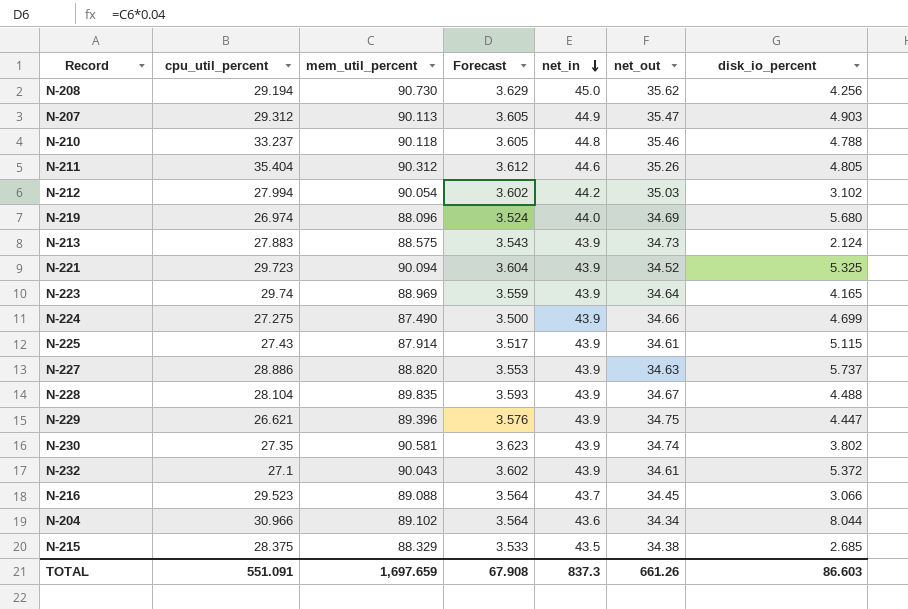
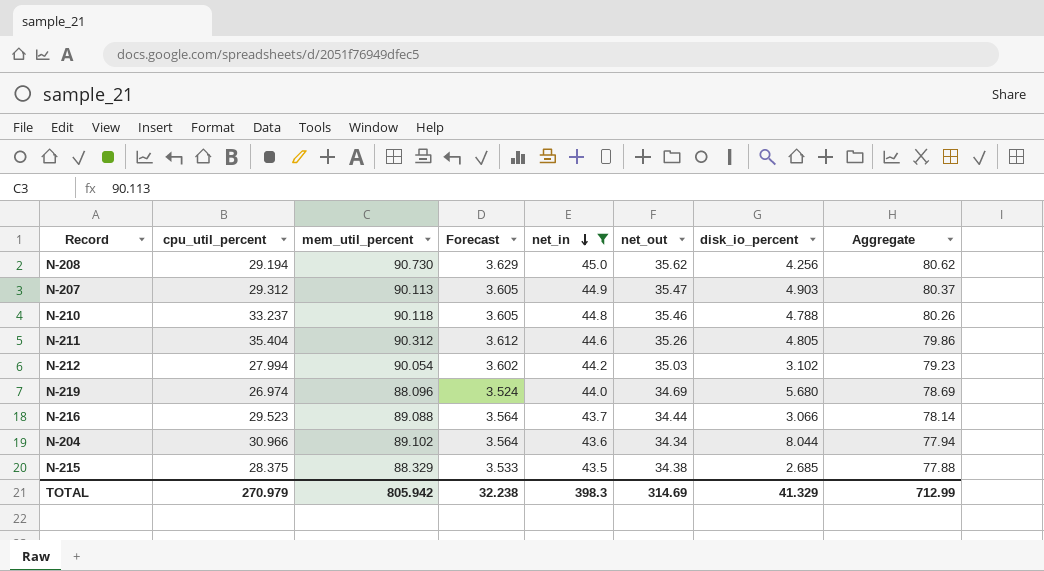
filter: none -> net_in != 43.9
column Aggregate | formula: none -> [net_in] + [net_out]
N-216 | net_out: 34.45 -> 34.44
TOTAL | cpu_util_percent: 551.091 -> 270.979
TOTAL | mem_util_percent: 1,697.659 -> 805.942
TOTAL | Forecast: 67.908 -> 32.238
TOTAL | net_in: 837.3 -> 398.3
TOTAL | net_out: 661.26 -> 314.69
TOTAL | disk_io_percent: 86.603 -> 41.329

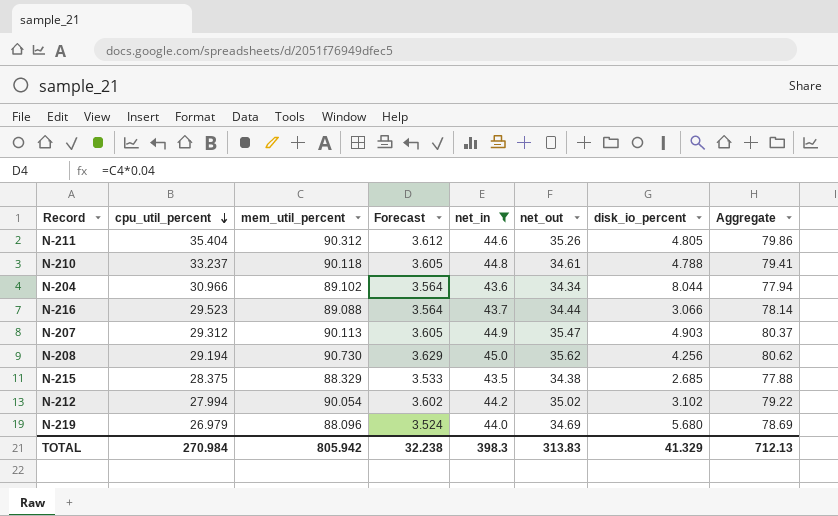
row order: net_in descending -> cpu_util_percent descending
N-210 | net_out: 35.46 -> 34.61
N-210 | Aggregate: 80.26 -> 79.41
N-212 | net_out: 35.03 -> 35.02
N-212 | Aggregate: 79.23 -> 79.22
N-219 | cpu_util_percent: 26.974 -> 26.979
TOTAL | cpu_util_percent: 270.979 -> 270.984
TOTAL | net_out: 314.69 -> 313.83
TOTAL | Aggregate: 712.99 -> 712.13

